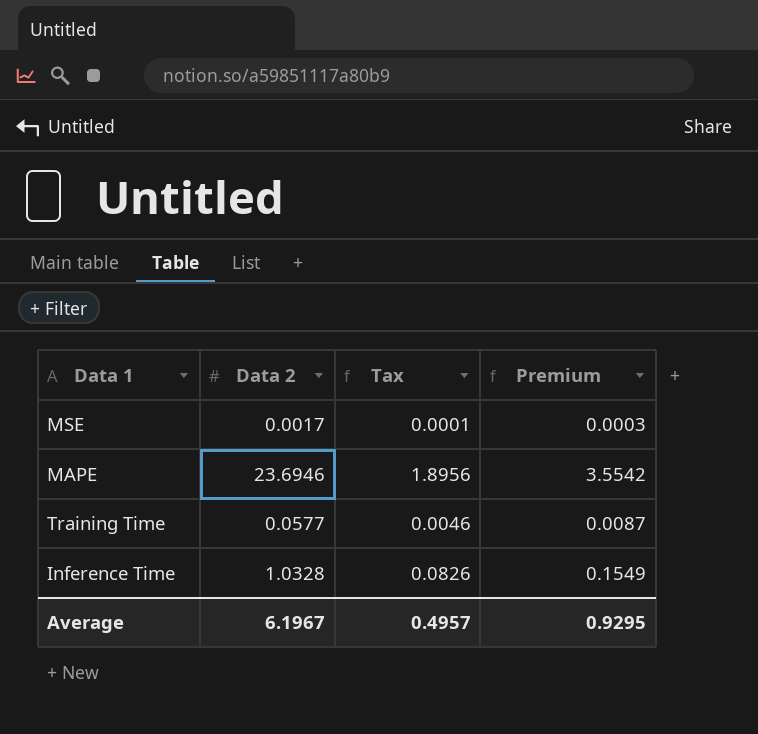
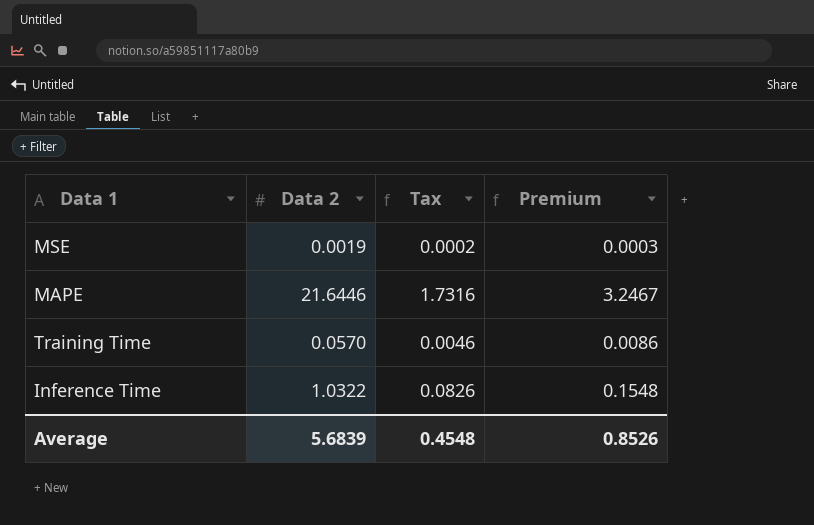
MSE | Data 2: 0.0017 -> 0.0019
MSE | Tax: 0.0001 -> 0.0002
MAPE | Data 2: 23.6946 -> 21.6446
MAPE | Tax: 1.8956 -> 1.7316
MAPE | Premium: 3.5542 -> 3.2467
Training Time | Data 2: 0.0577 -> 0.0570
Training Time | Premium: 0.0087 -> 0.0086
Inference Time | Data 2: 1.0328 -> 1.0322
Inference Time | Premium: 0.1549 -> 0.1548
Average | Data 2: 6.1967 -> 5.6839
Average | Tax: 0.4957 -> 0.4548
Average | Premium: 0.9295 -> 0.8526

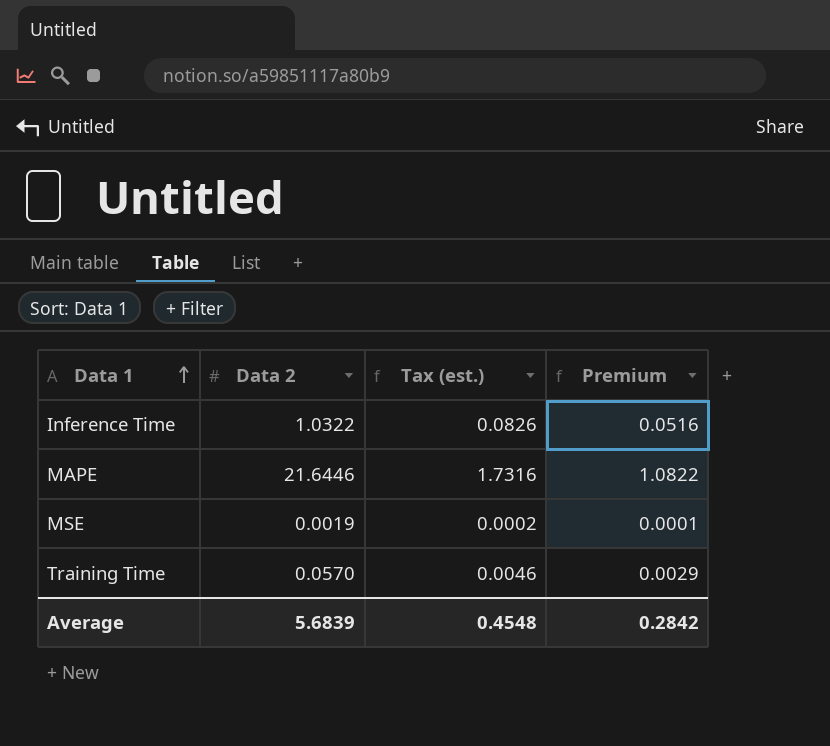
row order: none -> Data 1 ascending
column name: Tax -> Tax (est.)
column Premium | formula: [Data 2] * 0.15 -> [Data 2] * 0.05
Average | Premium: 0.8526 -> 0.2842

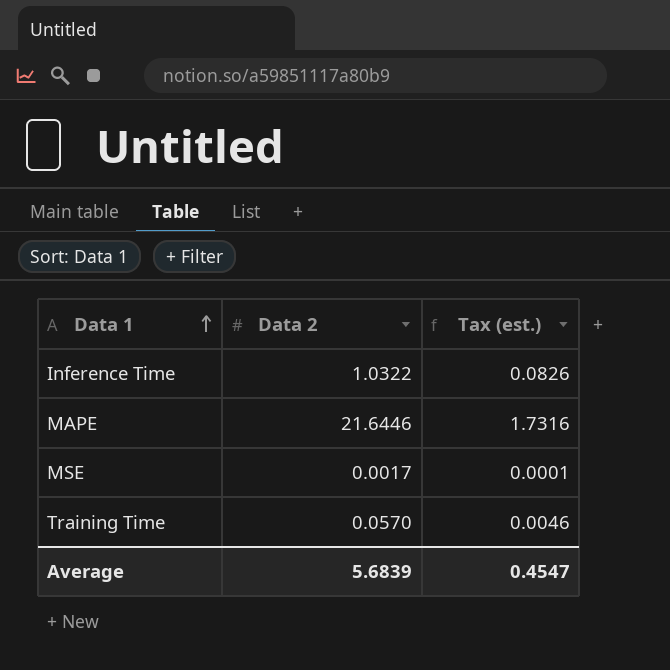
column Premium | formula: [Data 2] * 0.05 -> none
MSE | Data 2: 0.0019 -> 0.0017
MSE | Tax (est.): 0.0002 -> 0.0001
Average | Tax (est.): 0.4548 -> 0.4547

